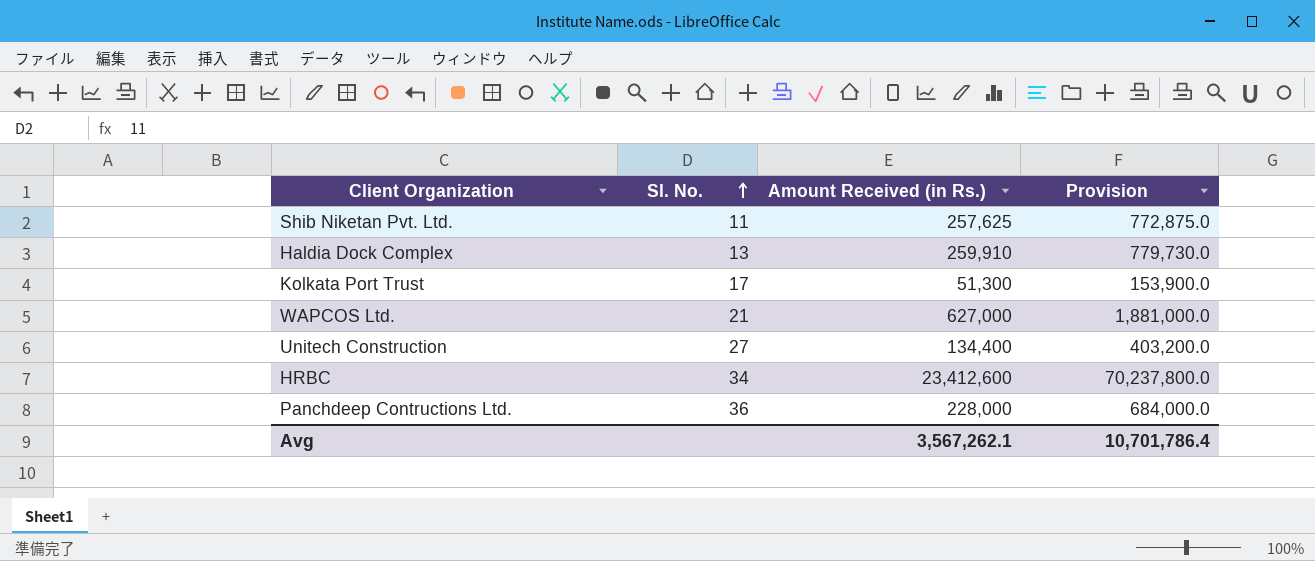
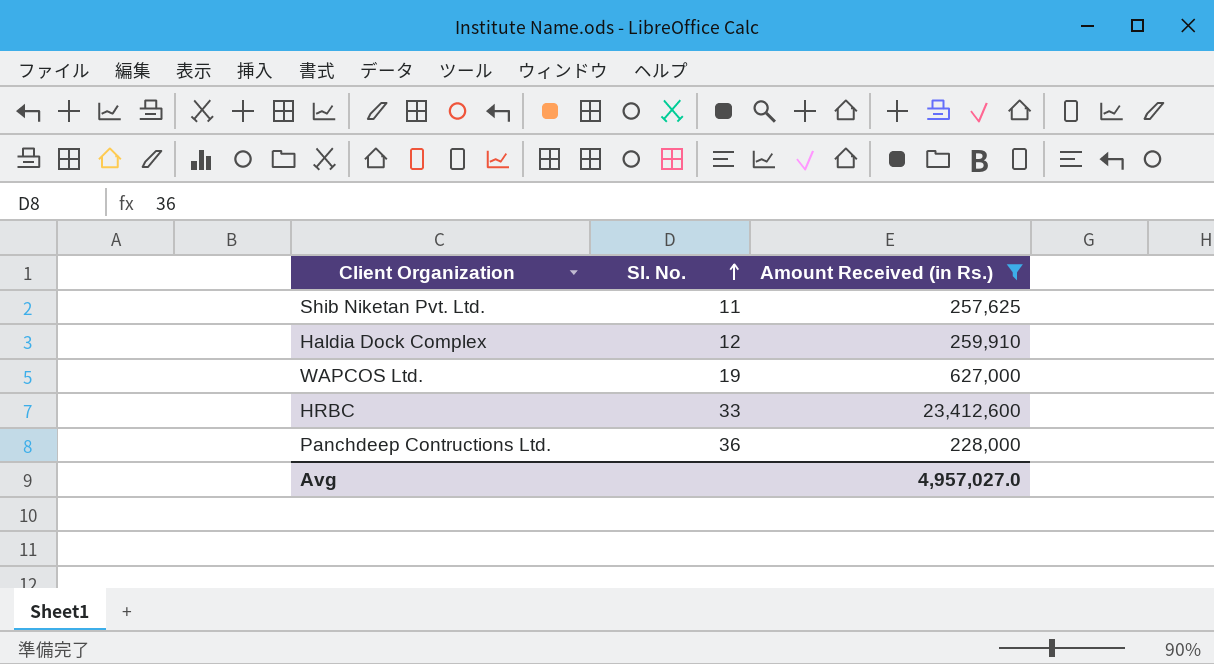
filter: none -> Amount Received (in Rs.) >= 228,000
column Provision | formula: [Amount Received (in Rs.)] * 3 -> none
Haldia Dock Complex | Sl. No.: 13 -> 12
WAPCOS Ltd. | Sl. No.: 21 -> 19
HRBC | Sl. No.: 34 -> 33
Avg | Amount Received (in Rs.): 3,567,262.1 -> 4,957,027.0

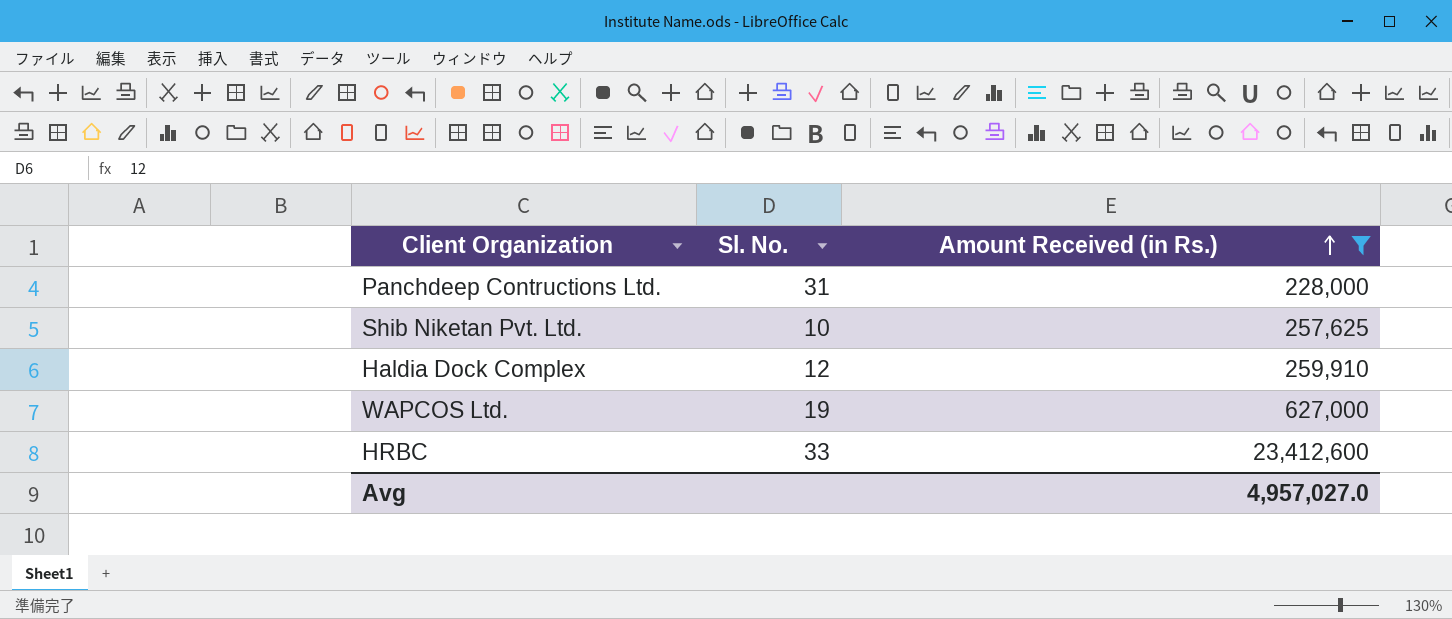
row order: Sl. No. ascending -> Amount Received (in Rs.) ascending
Panchdeep Contructions Ltd. | Sl. No.: 36 -> 31
Shib Niketan Pvt. Ltd. | Sl. No.: 11 -> 10

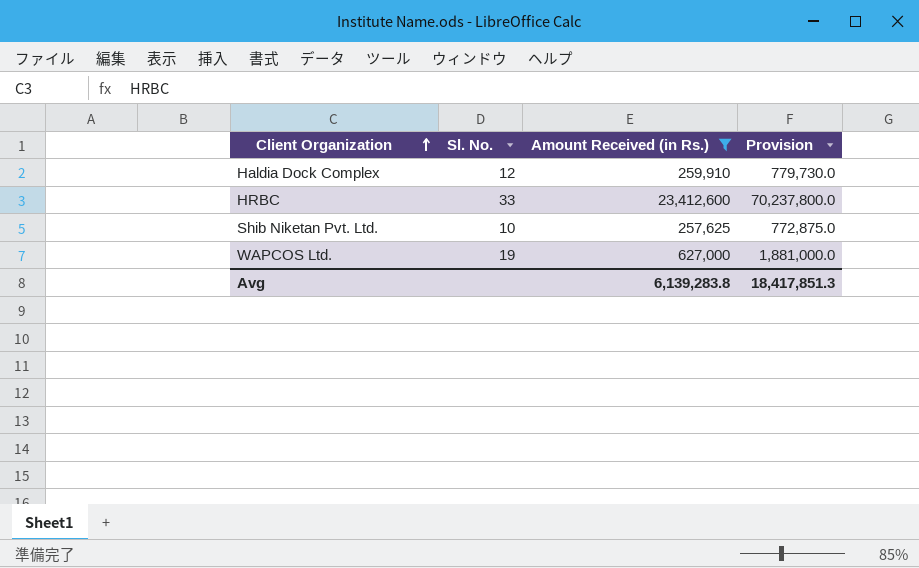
row order: Amount Received (in Rs.) ascending -> Client Organization ascending
column Provision | formula: none -> [Amount Received (in Rs.)] * 3
row Panchdeep Contructions Ltd.: 31 | 228,000 -> none
Avg | Amount Received (in Rs.): 4,957,027.0 -> 6,139,283.8

